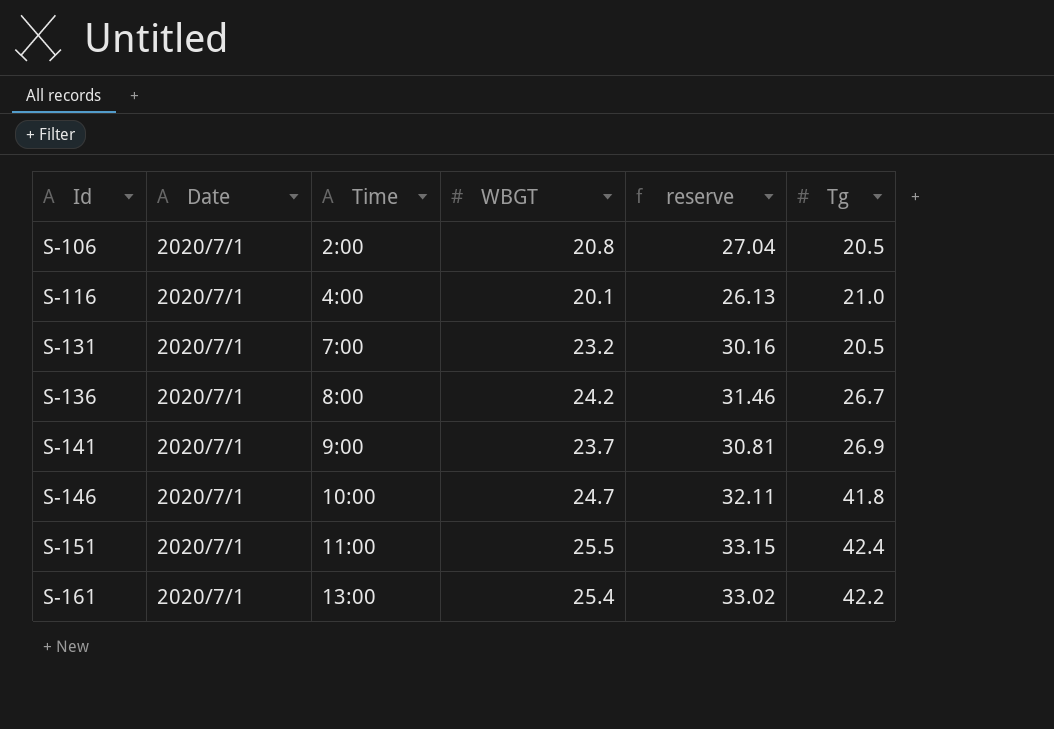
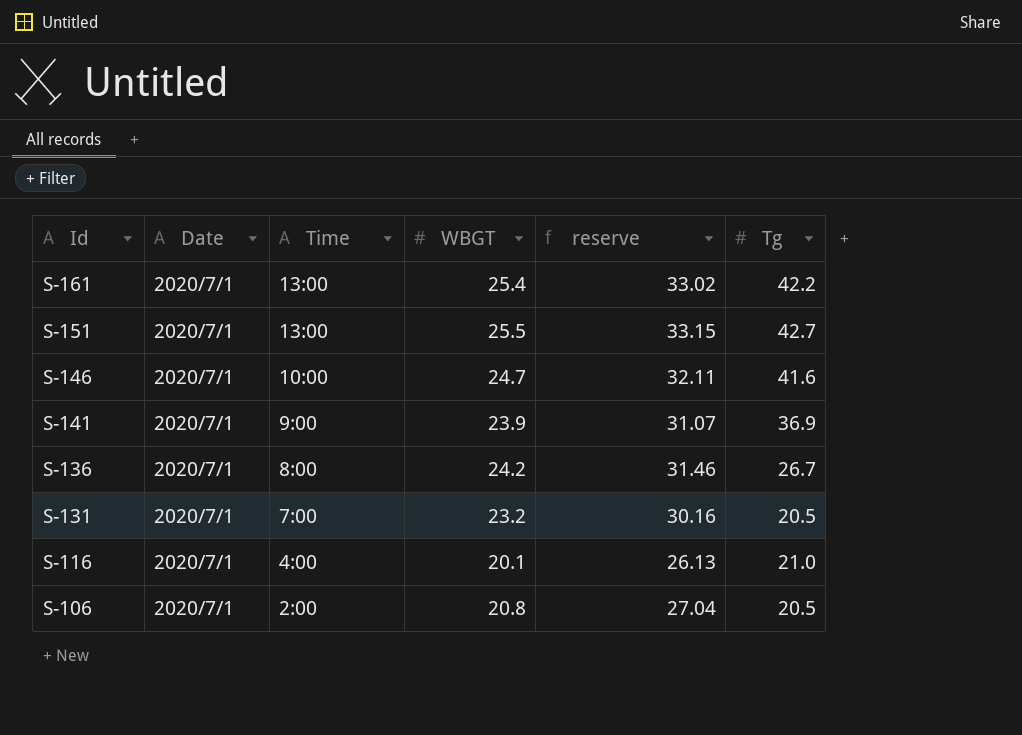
row order: Id ascending -> Id descending
S-151 | Time: 11:00 -> 13:00
S-151 | Tg: 42.4 -> 42.7
S-146 | Tg: 41.8 -> 41.6
S-141 | WBGT: 23.7 -> 23.9
S-141 | reserve: 30.81 -> 31.07
S-141 | Tg: 26.9 -> 36.9

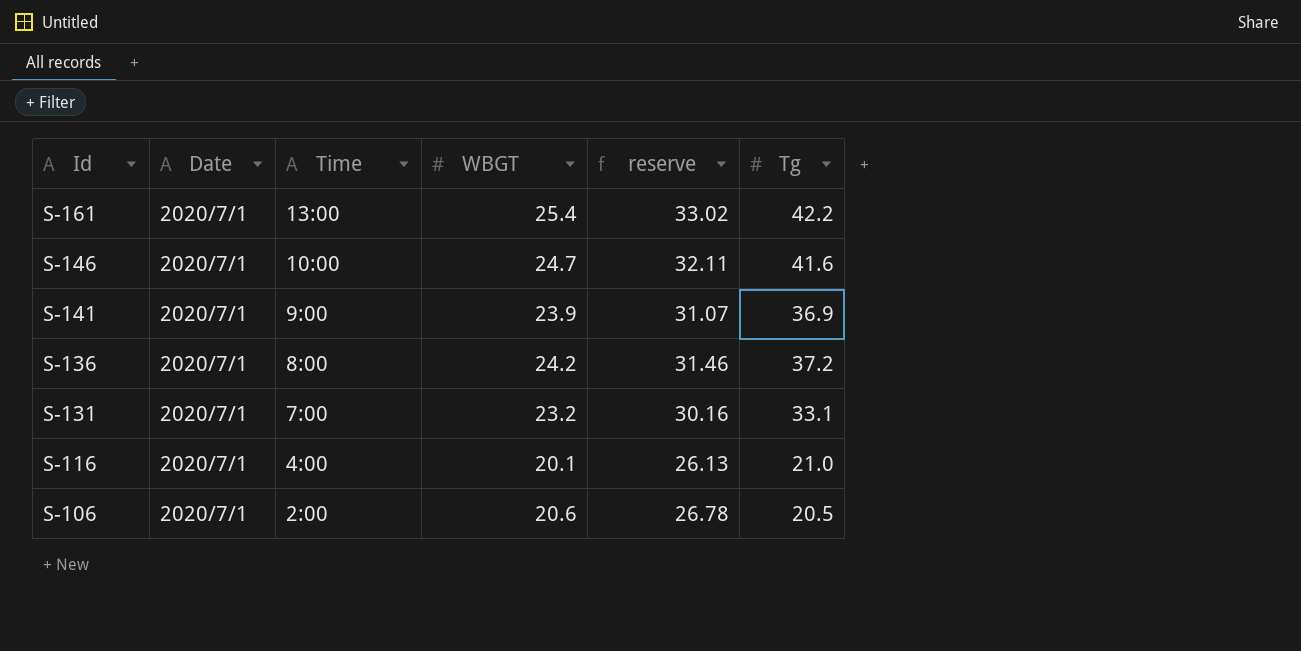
row S-151: 2020/7/1 | 13:00 | 25.5 | 33.15 | 42.7 -> none
S-136 | Tg: 26.7 -> 37.2
S-131 | Tg: 20.5 -> 33.1
S-106 | WBGT: 20.8 -> 20.6
S-106 | reserve: 27.04 -> 26.78

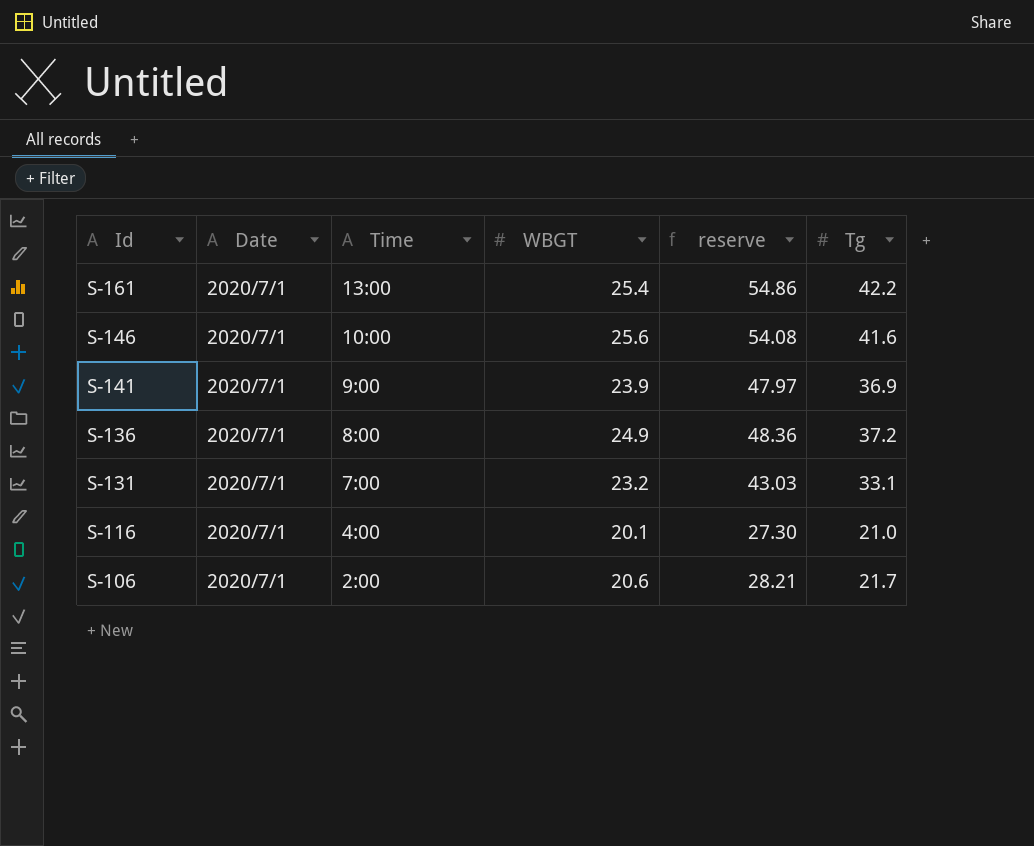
column reserve | formula: [WBGT] * 1.3 -> [Tg] * 1.3
S-146 | WBGT: 24.7 -> 25.6
S-136 | WBGT: 24.2 -> 24.9
S-106 | Tg: 20.5 -> 21.7

